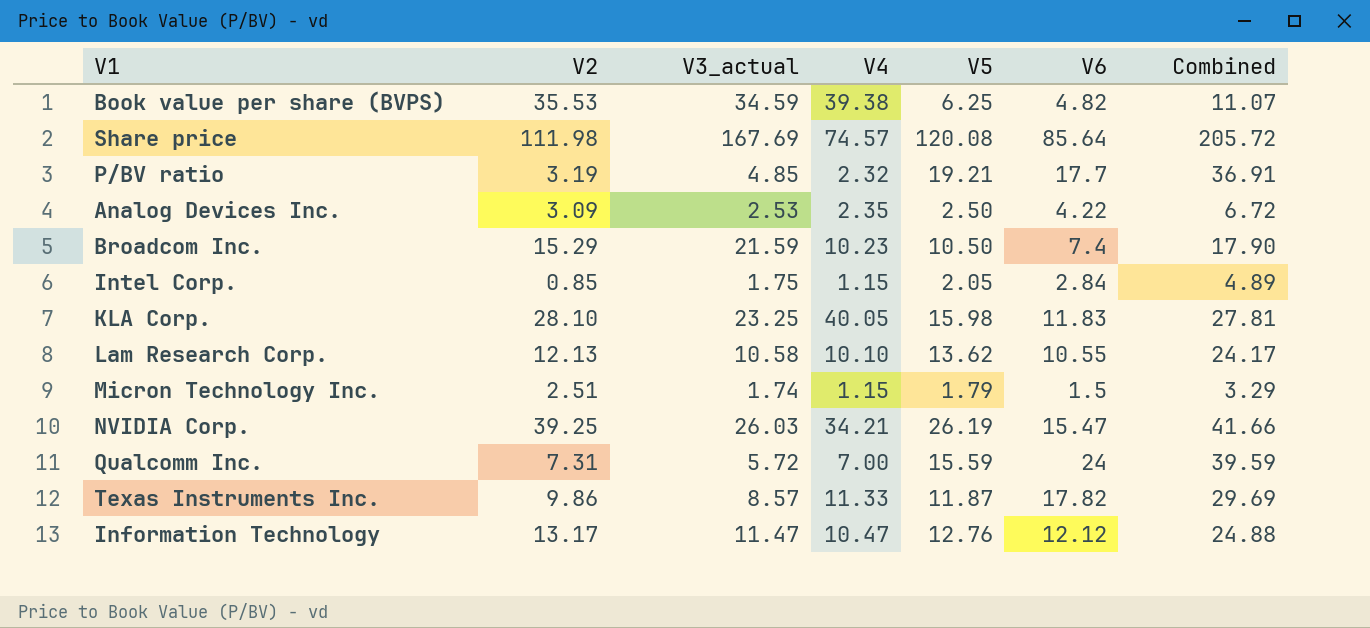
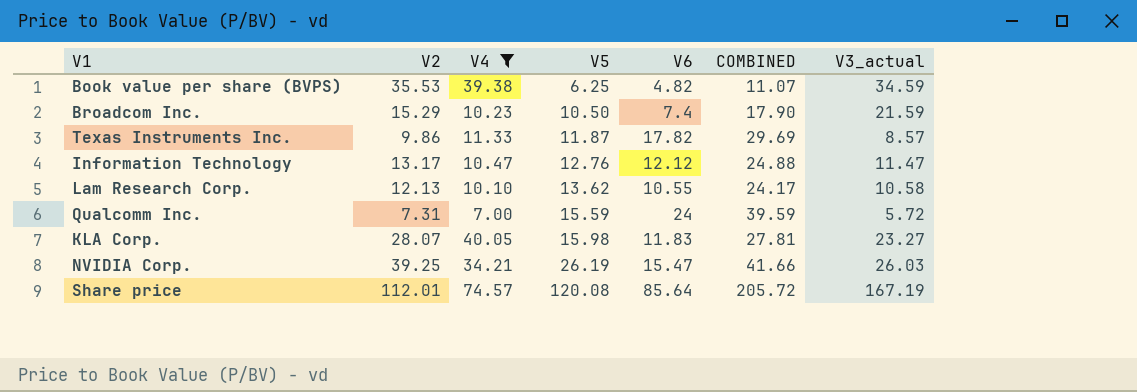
filter: none -> V4 >= 7.00
row order: none -> V5 ascending
column name: Combined -> COMBINED
column V3_actual | position: 3 -> 7
KLA Corp. | V2: 28.10 -> 28.07
KLA Corp. | V3_actual: 23.25 -> 23.27
Share price | V2: 111.98 -> 112.01
Share price | V3_actual: 167.69 -> 167.19

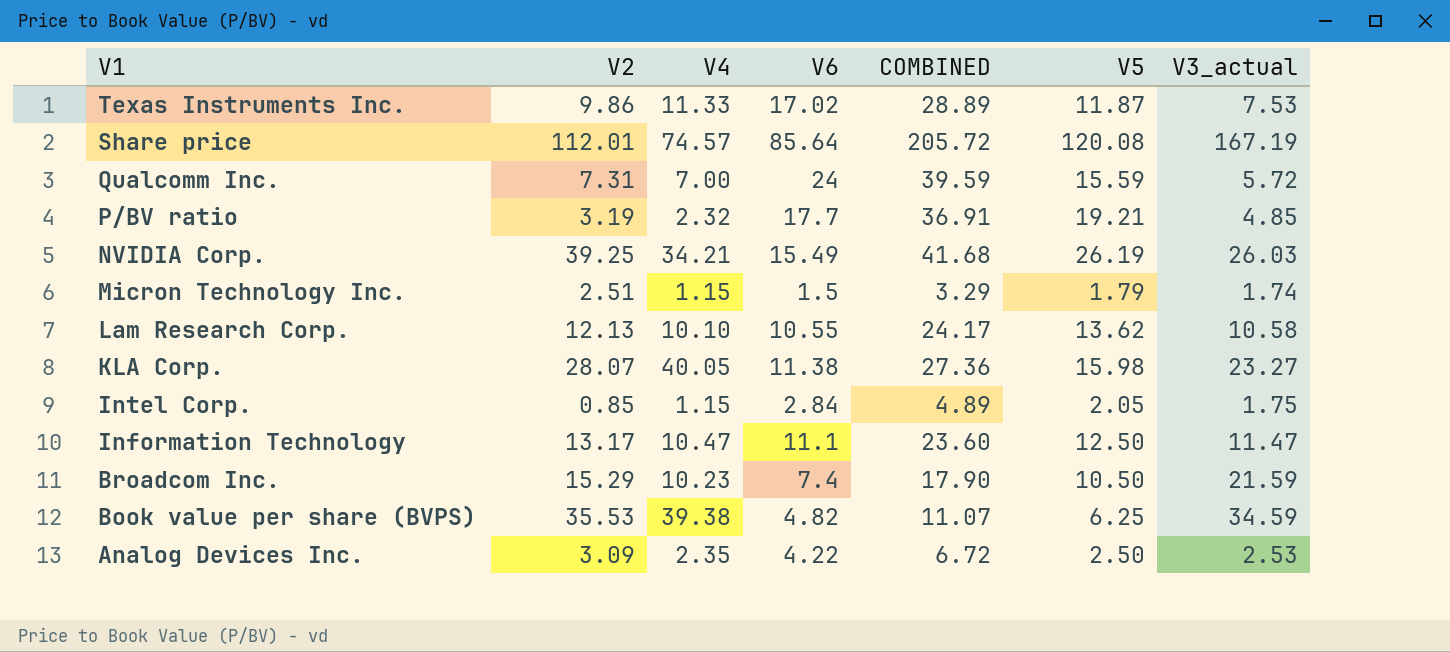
filter: V4 >= 7.00 -> none
row order: V5 ascending -> V1 descending
column V5 | position: 4 -> 6
Texas Instruments Inc. | V6: 17.82 -> 17.02
Texas Instruments Inc. | COMBINED: 29.69 -> 28.89
Texas Instruments Inc. | V3_actual: 8.57 -> 7.53
NVIDIA Corp. | V6: 15.47 -> 15.49
NVIDIA Corp. | COMBINED: 41.66 -> 41.68
KLA Corp. | V6: 11.83 -> 11.38
KLA Corp. | COMBINED: 27.81 -> 27.36
Information Technology | V6: 12.12 -> 11.1
Information Technology | COMBINED: 24.88 -> 23.60
Information Technology | V5: 12.76 -> 12.50

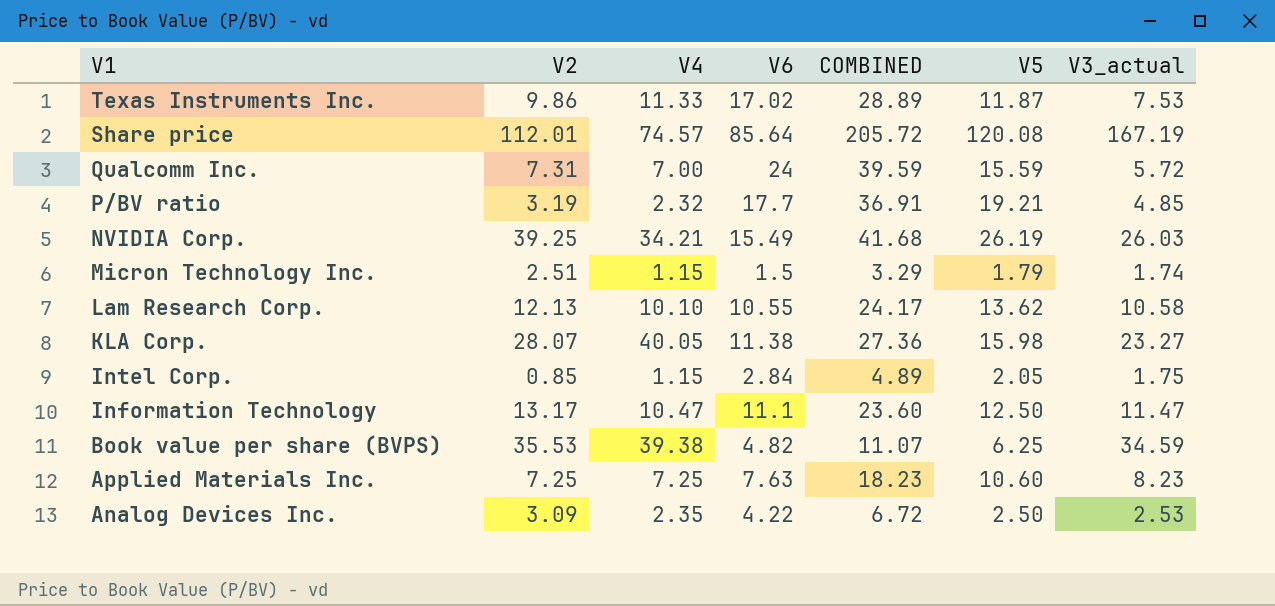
row Broadcom Inc.: 15.29 | 10.23 | 7.4 | 17.90 | 10.50 | 21.59 -> none
row Applied Materials Inc.: none -> 7.25 | 7.25 | 7.63 | 18.23 | 10.60 | 8.23

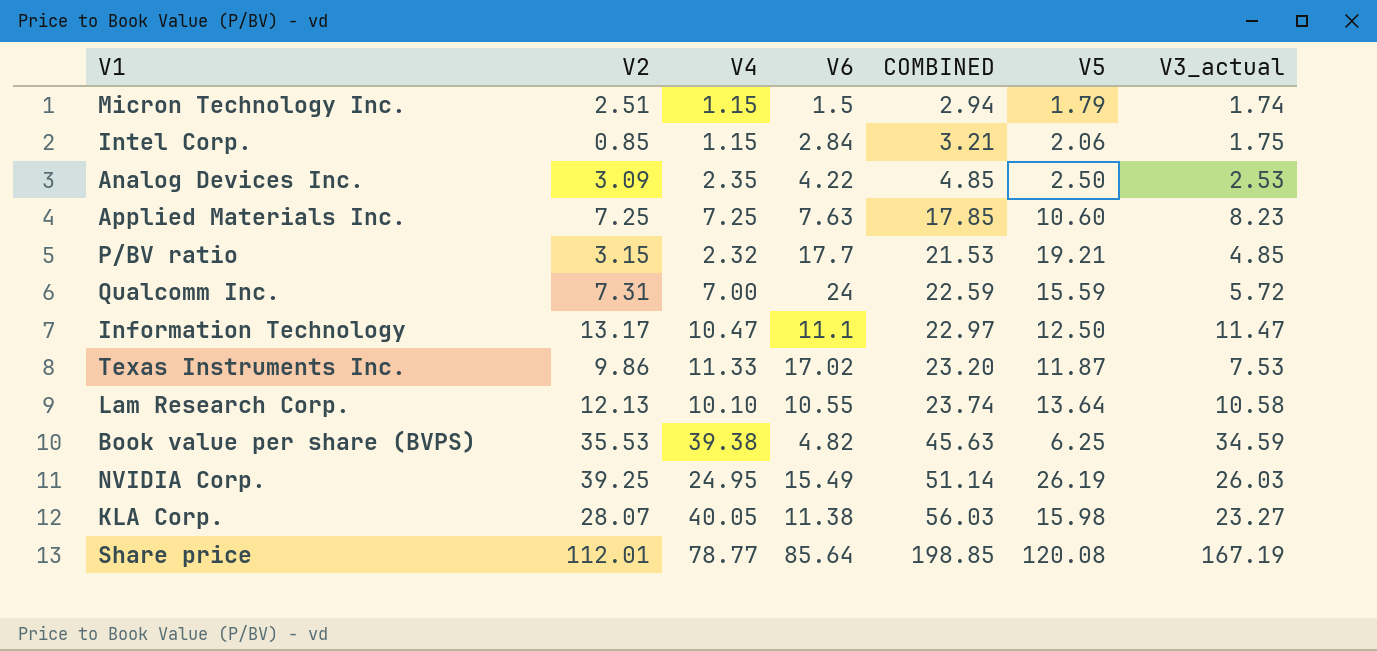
row order: V1 descending -> COMBINED ascending
column COMBINED | formula: [V6] + [V5] -> [V4] + [V5]
Intel Corp. | V5: 2.05 -> 2.06
P/BV ratio | V2: 3.19 -> 3.15
Lam Research Corp. | V5: 13.62 -> 13.64
NVIDIA Corp. | V4: 34.21 -> 24.95
Share price | V4: 74.57 -> 78.77

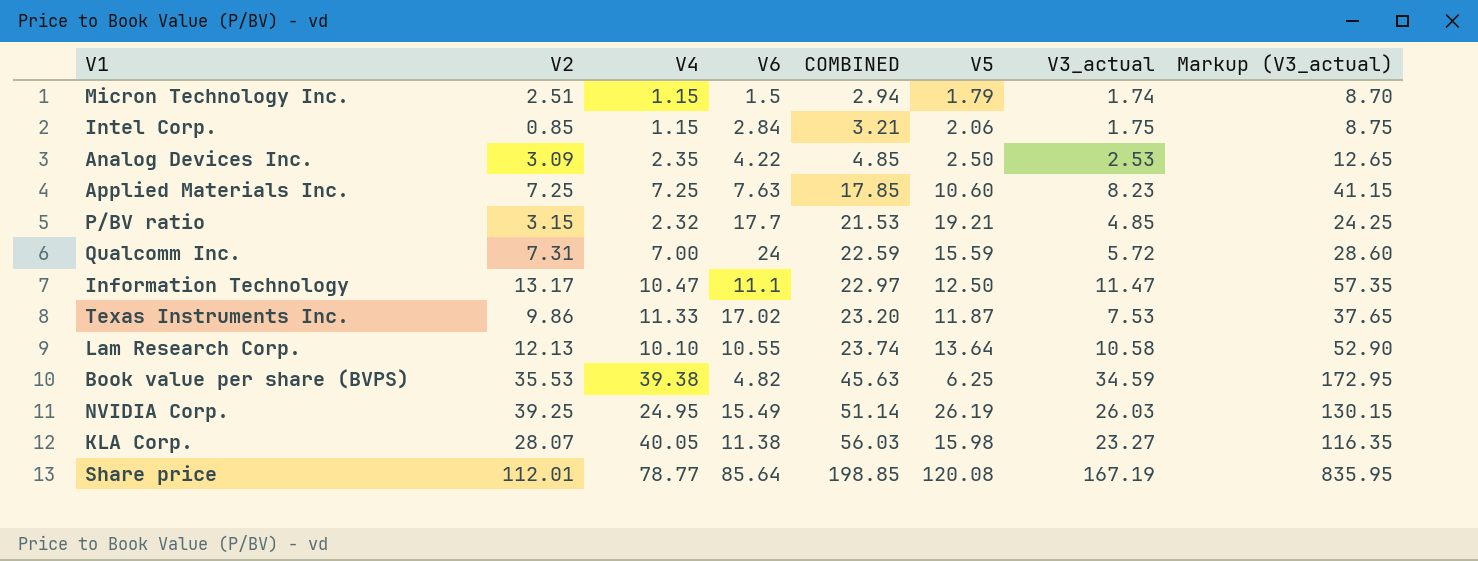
column Markup (V3_actual) | formula: none -> [V3_actual] * 5

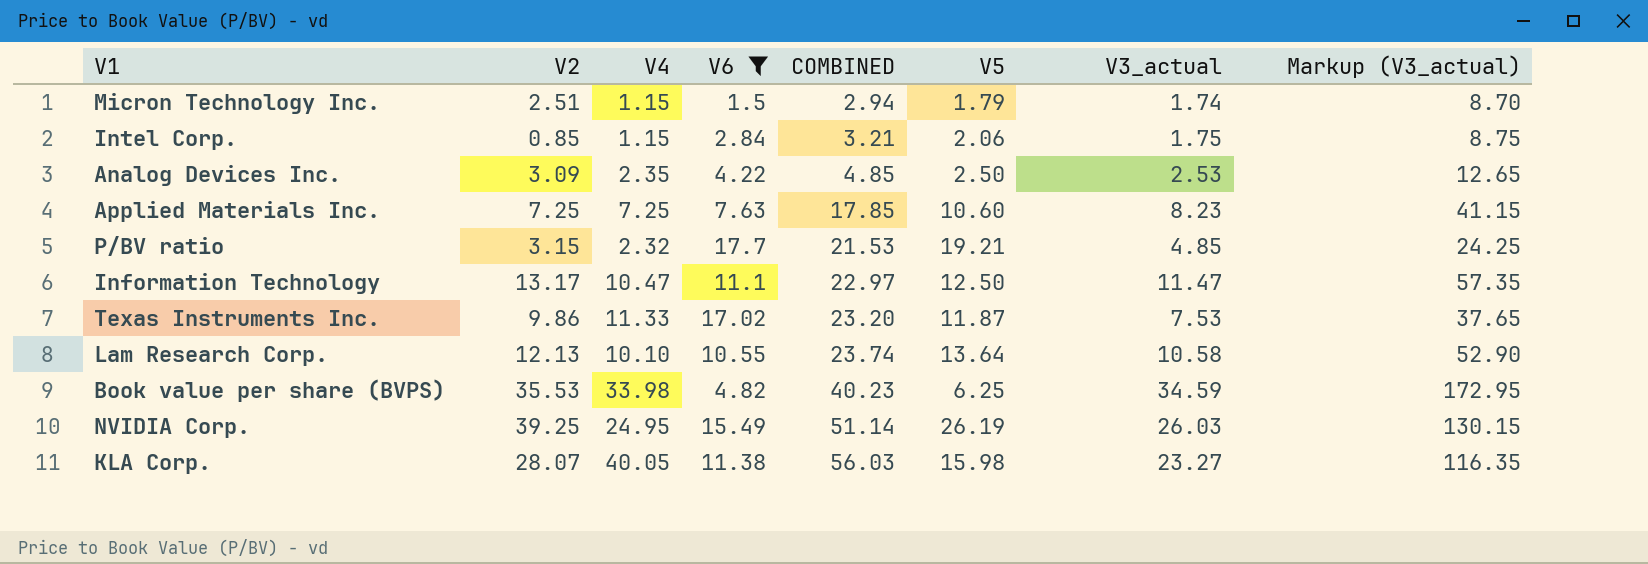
filter: none -> V6 <= 17.7
Book value per share (BVPS) | V4: 39.38 -> 33.98
Book value per share (BVPS) | COMBINED: 45.63 -> 40.23

